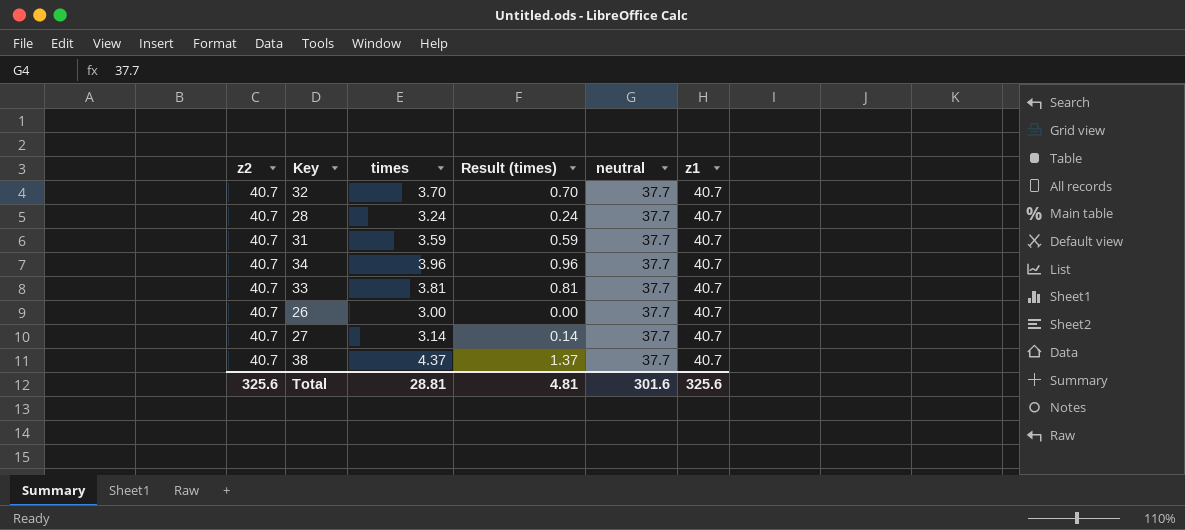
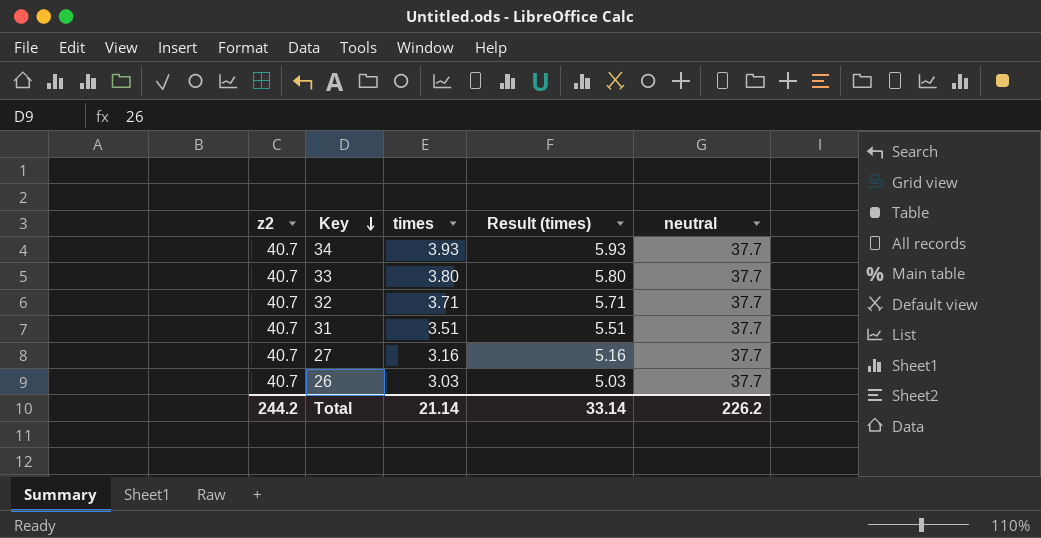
row order: none -> Key descending
column z1 | position: 6 -> none
column Result (times) | formula: [times] - 3 -> [times] + 2
row 28: 40.7 | 3.24 | 0.24 | 37.7 | 40.7 -> none
row 38: 40.7 | 4.37 | 1.37 | 37.7 | 40.7 -> none
34 | times: 3.96 -> 3.93
33 | times: 3.81 -> 3.80
32 | times: 3.70 -> 3.71
31 | times: 3.59 -> 3.51
27 | times: 3.14 -> 3.16
26 | times: 3.00 -> 3.03
Total | z2: 325.6 -> 244.2
Total | times: 28.81 -> 21.14
Total | Result (times): 4.81 -> 33.14
Total | neutral: 301.6 -> 226.2

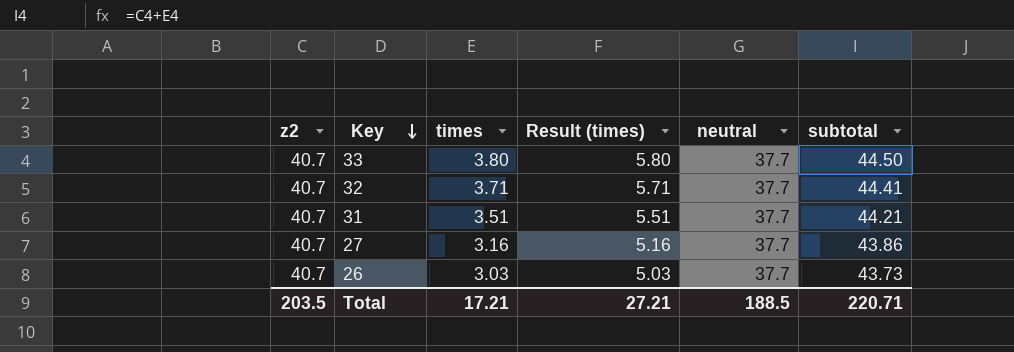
column subtotal | formula: none -> [z2] + [times]
row 34: 40.7 | 3.93 | 5.93 | 37.7 -> none
Total | z2: 244.2 -> 203.5
Total | times: 21.14 -> 17.21
Total | Result (times): 33.14 -> 27.21
Total | neutral: 226.2 -> 188.5

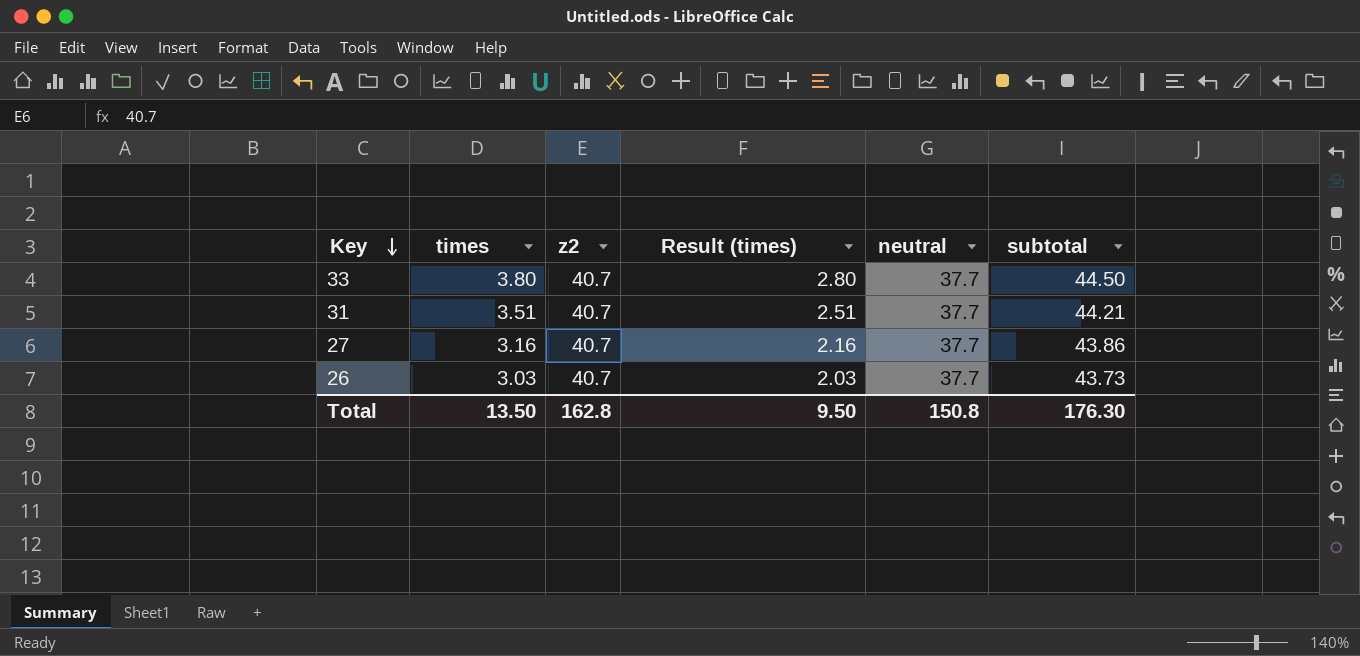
column z2 | position: 1 -> 3
column Result (times) | formula: [times] + 2 -> [times] - 1
row 32: 40.7 | 3.71 | 5.71 | 37.7 | 44.41 -> none
Total | times: 17.21 -> 13.50
Total | z2: 203.5 -> 162.8
Total | Result (times): 27.21 -> 9.50
Total | neutral: 188.5 -> 150.8
Total | subtotal: 220.71 -> 176.30

